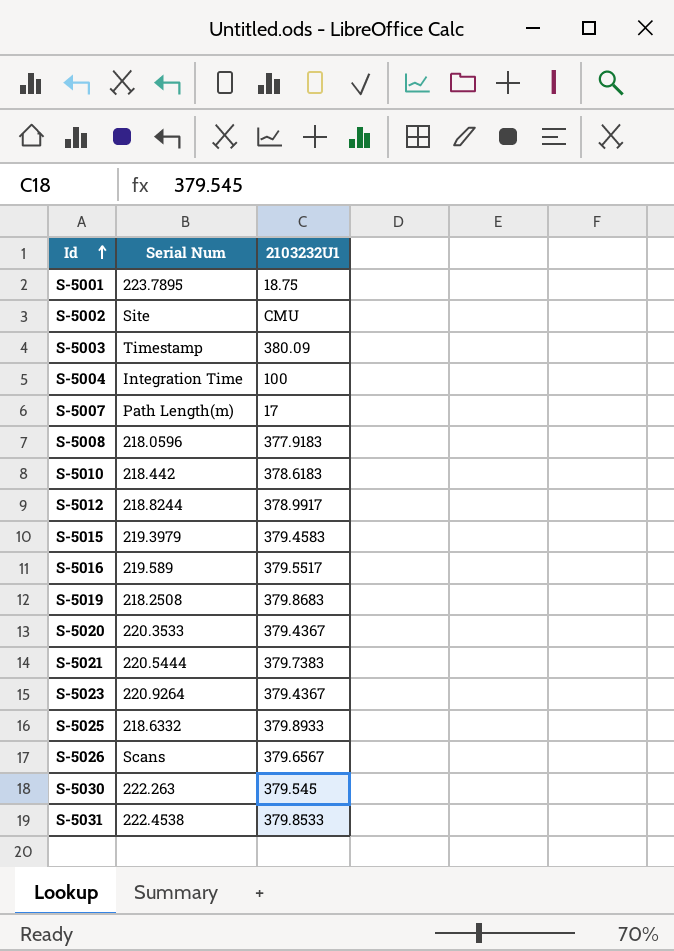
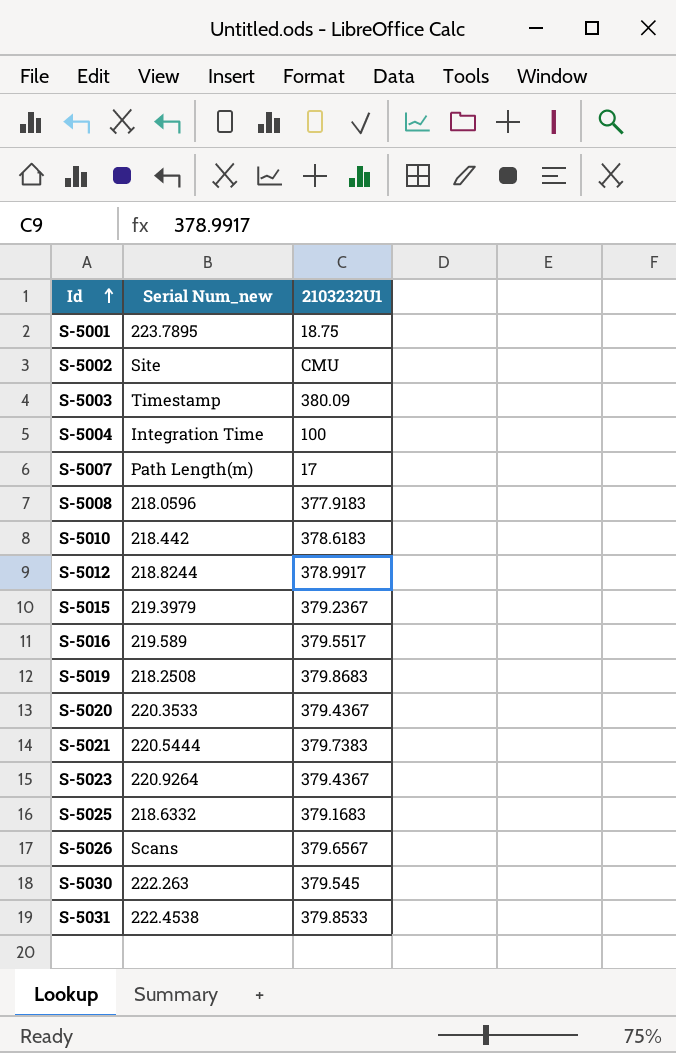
column name: Serial Num -> Serial Num_new
S-5015 | 2103232U1: 379.4583 -> 379.2367
S-5025 | 2103232U1: 379.8933 -> 379.1683

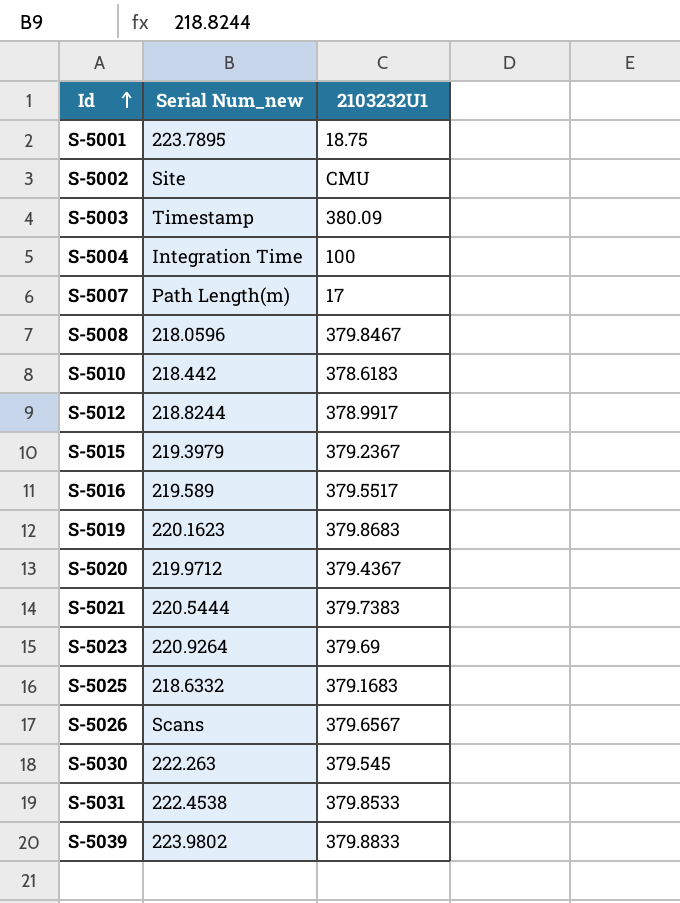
S-5008 | 2103232U1: 377.9183 -> 379.8467
S-5019 | Serial Num_new: 218.2508 -> 220.1623
S-5020 | Serial Num_new: 220.3533 -> 219.9712
S-5023 | 2103232U1: 379.4367 -> 379.69
row S-5039: none -> 223.9802 | 379.8833

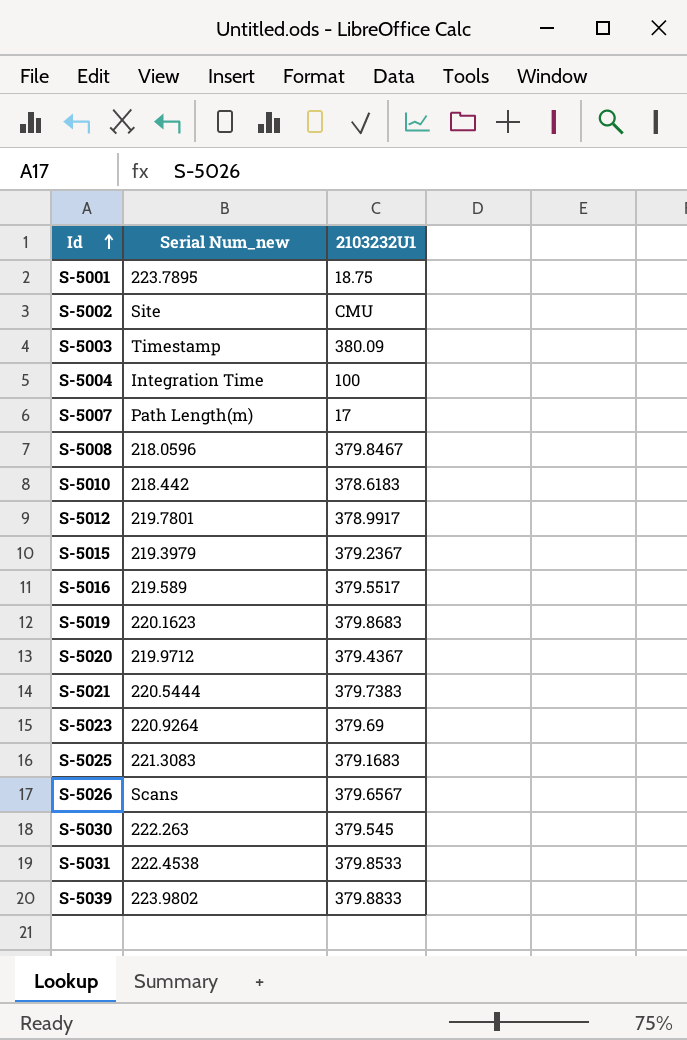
S-5012 | Serial Num_new: 218.8244 -> 219.7801
S-5025 | Serial Num_new: 218.6332 -> 221.3083

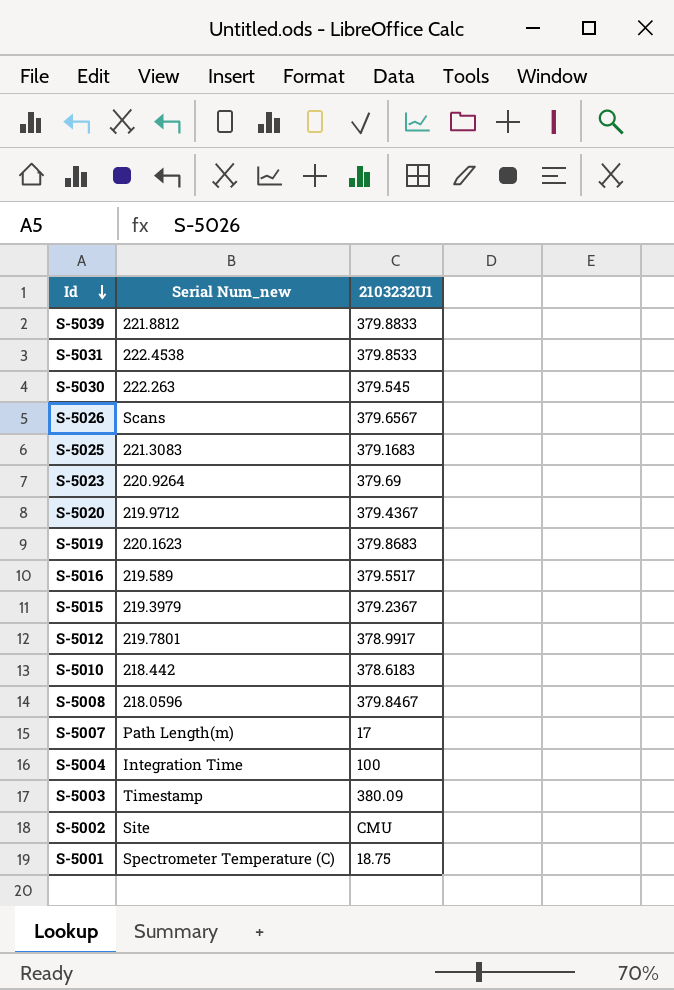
row order: Id ascending -> Id descending
row S-5021: 220.5444 | 379.7383 -> none
S-5039 | Serial Num_new: 223.9802 -> 221.8812
S-5001 | Serial Num_new: 223.7895 -> Spectrometer Temperature (C)

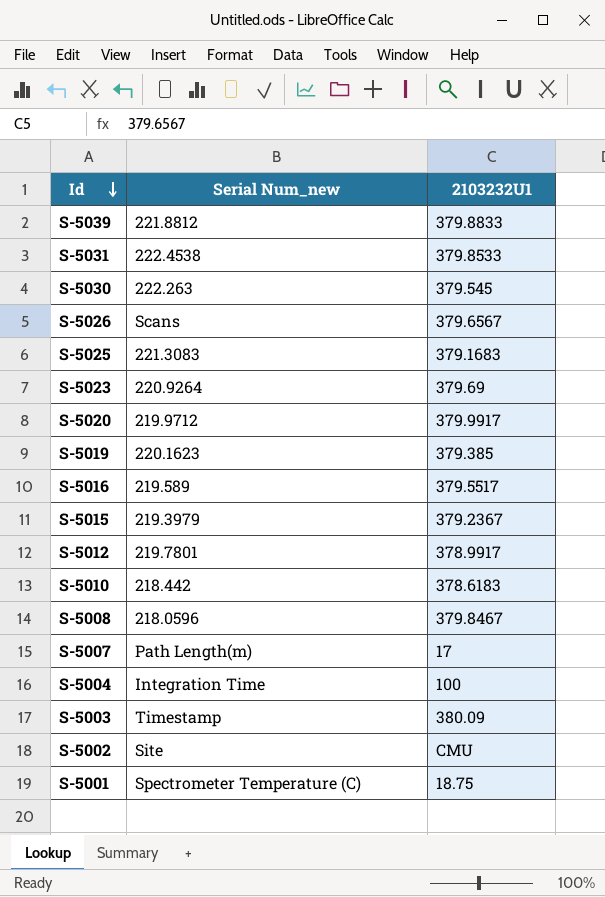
S-5020 | 2103232U1: 379.4367 -> 379.9917
S-5019 | 2103232U1: 379.8683 -> 379.385

